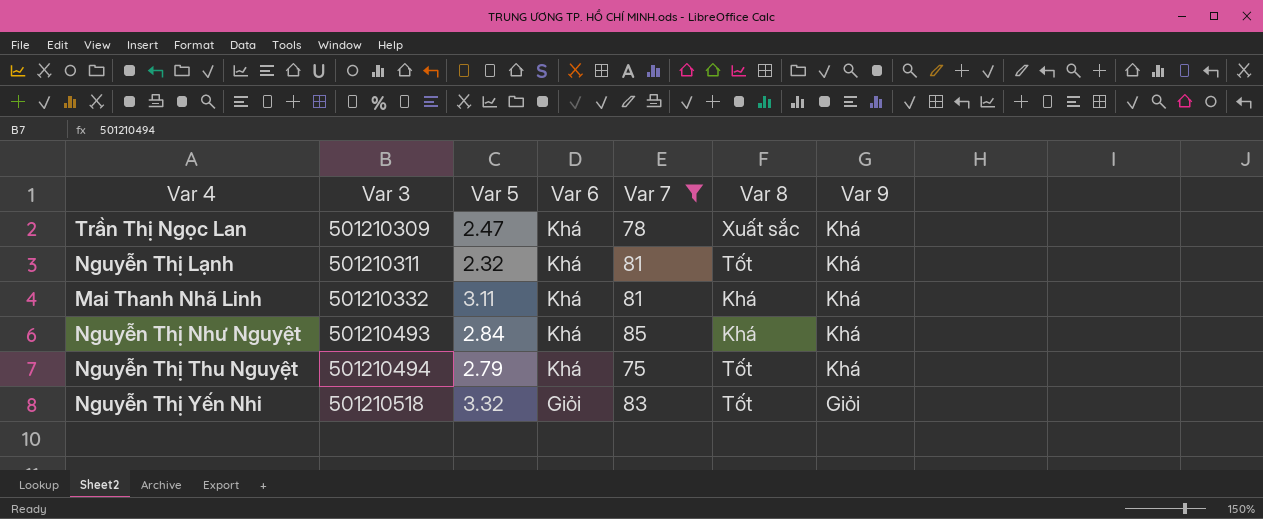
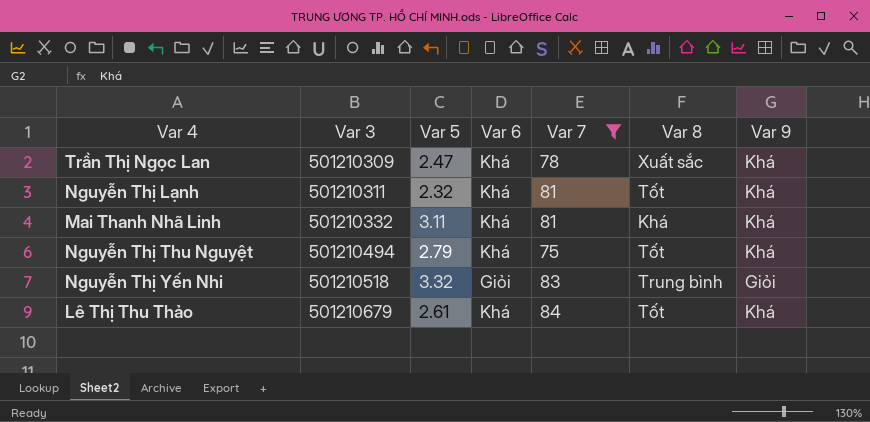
row Nguyễn Thị Như Nguyệt: 501210493 | 2.84 | Khá | 85 | Khá | Khá -> none
Nguyễn Thị Yến Nhi | Var 8: Tốt -> Trung bình
row Lê Thị Thu Thảo: none -> 501210679 | 2.61 | Khá | 84 | Tốt | Khá

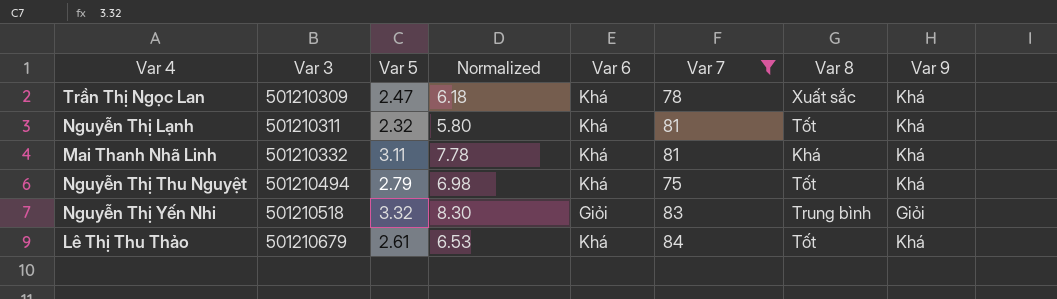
column Normalized | formula: none -> [Var 5] * 2.5

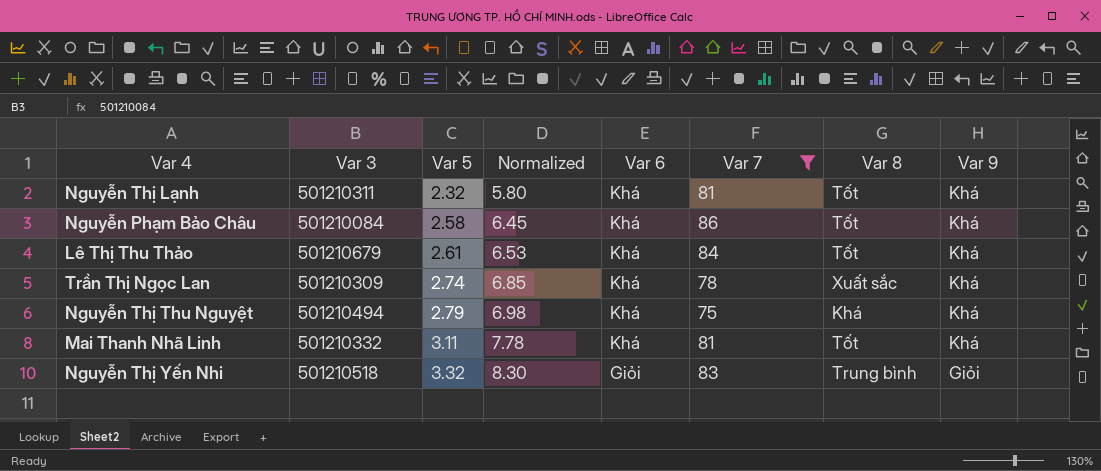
row order: Var 3 ascending -> Var 5 ascending
row Nguyễn Phạm Bảo Châu: none -> 501210084 | 2.58 | 6.45 | Khá | 86 | Tốt | Khá
Trần Thị Ngọc Lan | Var 5: 2.47 -> 2.74
Trần Thị Ngọc Lan | Normalized: 6.18 -> 6.85
Nguyễn Thị Thu Nguyệt | Var 8: Tốt -> Khá
Mai Thanh Nhã Linh | Var 8: Khá -> Tốt

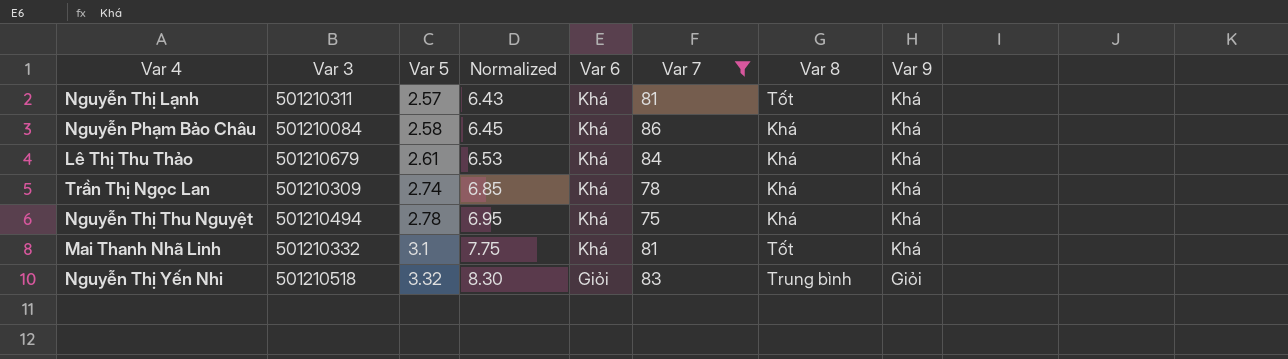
Nguyễn Thị Lạnh | Var 5: 2.32 -> 2.57
Nguyễn Thị Lạnh | Normalized: 5.80 -> 6.43
Nguyễn Phạm Bảo Châu | Var 8: Tốt -> Khá
Lê Thị Thu Thảo | Var 8: Tốt -> Khá
Trần Thị Ngọc Lan | Var 8: Xuất sắc -> Khá
Nguyễn Thị Thu Nguyệt | Var 5: 2.79 -> 2.78
Nguyễn Thị Thu Nguyệt | Normalized: 6.98 -> 6.95
Mai Thanh Nhã Linh | Var 5: 3.11 -> 3.1
Mai Thanh Nhã Linh | Normalized: 7.78 -> 7.75

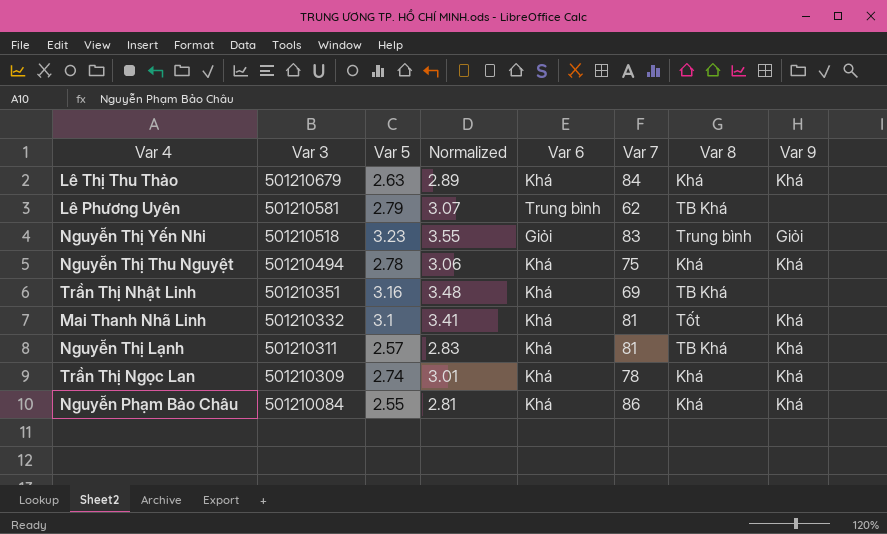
filter: Var 7 >= 75 -> none
row order: Var 5 ascending -> Var 3 descending
column Normalized | formula: [Var 5] * 2.5 -> [Var 5] * 1.1
Lê Thị Thu Thảo | Var 5: 2.61 -> 2.63
Nguyễn Thị Yến Nhi | Var 5: 3.32 -> 3.23
Nguyễn Thị Lạnh | Var 8: Tốt -> TB Khá
Nguyễn Phạm Bảo Châu | Var 5: 2.58 -> 2.55

